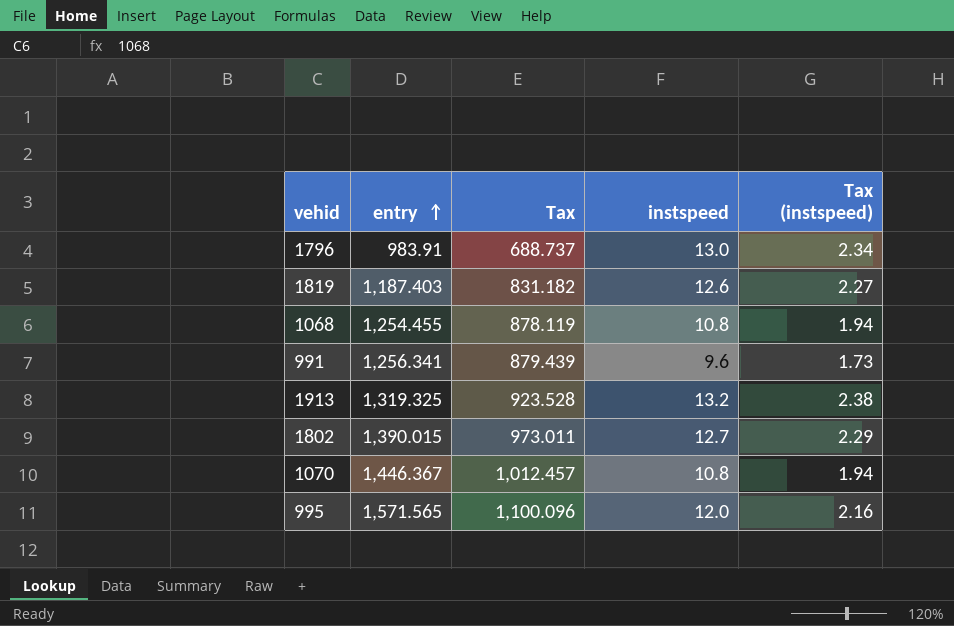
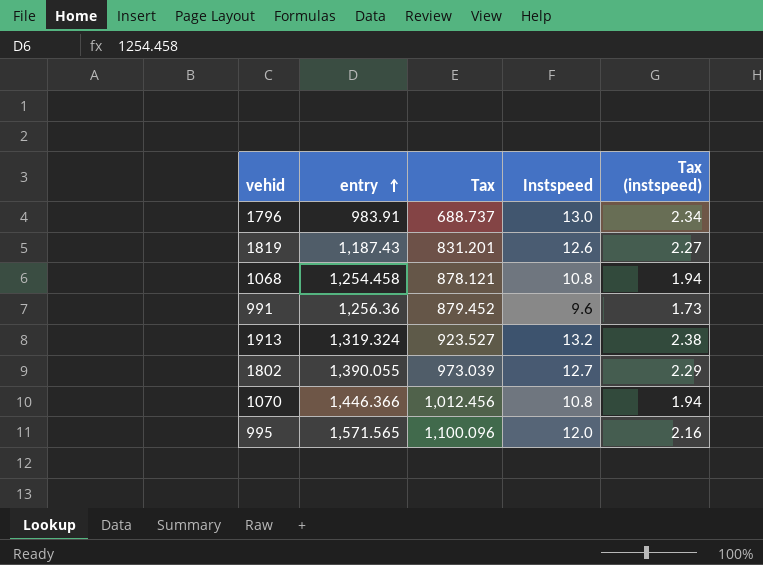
column name: instspeed -> Instspeed
1819 | entry: 1,187.403 -> 1,187.43
1819 | Tax: 831.182 -> 831.201
1068 | entry: 1,254.455 -> 1,254.458
1068 | Tax: 878.119 -> 878.121
991 | entry: 1,256.341 -> 1,256.36
991 | Tax: 879.439 -> 879.452
1913 | entry: 1,319.325 -> 1,319.324
1913 | Tax: 923.528 -> 923.527
1802 | entry: 1,390.015 -> 1,390.055
1802 | Tax: 973.011 -> 973.039
1070 | entry: 1,446.367 -> 1,446.366
1070 | Tax: 1,012.457 -> 1,012.456

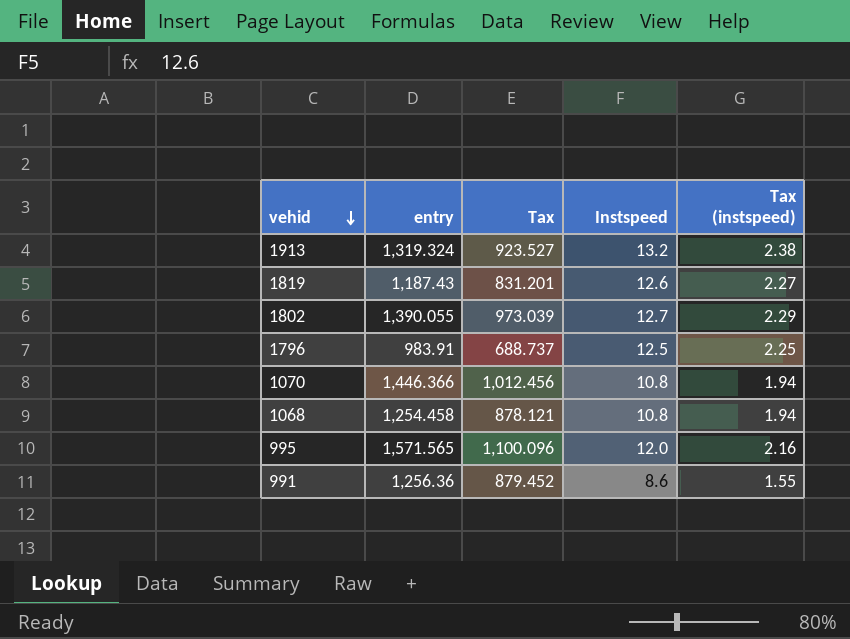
row order: entry ascending -> vehid descending
1796 | Instspeed: 13.0 -> 12.5
1796 | Tax (instspeed): 2.34 -> 2.25
991 | Instspeed: 9.6 -> 8.6
991 | Tax (instspeed): 1.73 -> 1.55

